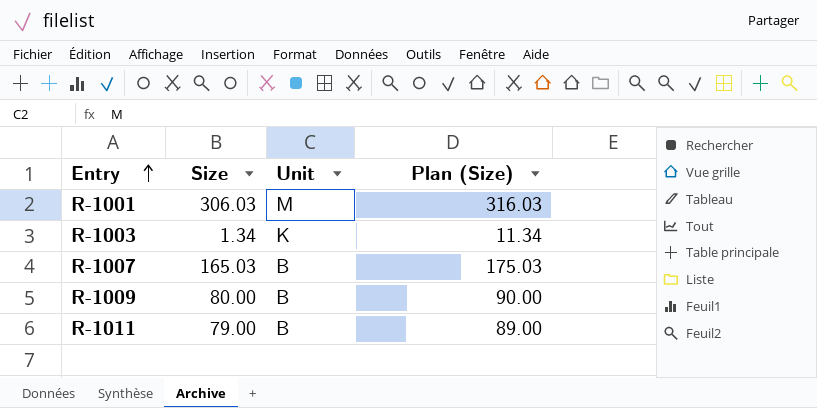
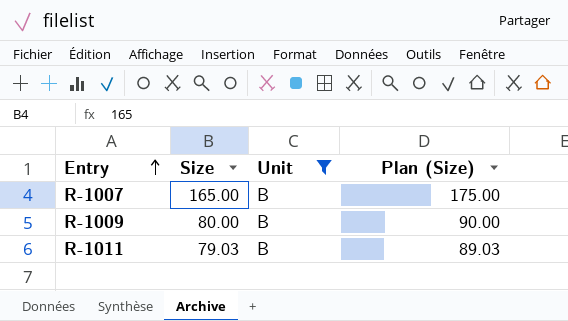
filter: none -> Unit = B
R-1007 | Size: 165.03 -> 165.00
R-1007 | Plan (Size): 175.03 -> 175.00
R-1011 | Size: 79.00 -> 79.03
R-1011 | Plan (Size): 89.00 -> 89.03

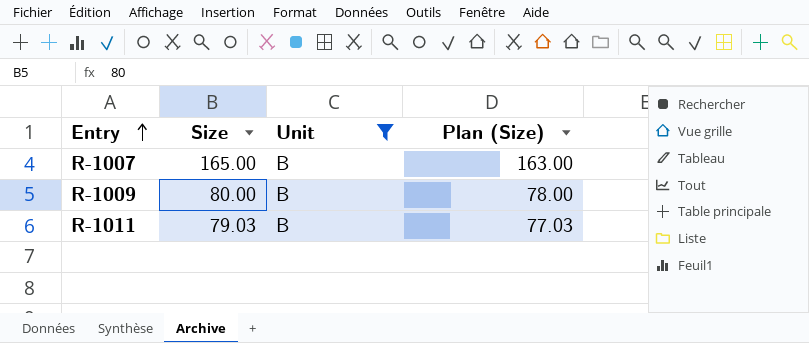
column Plan (Size) | formula: [Size] + 10 -> [Size] - 2

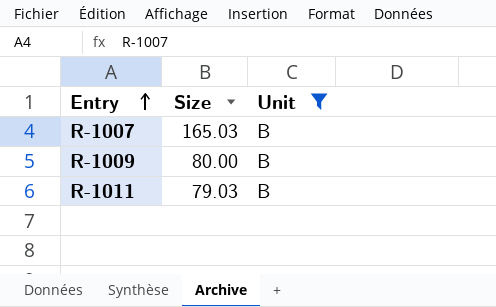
column Plan (Size) | formula: [Size] - 2 -> none
R-1007 | Size: 165.00 -> 165.03

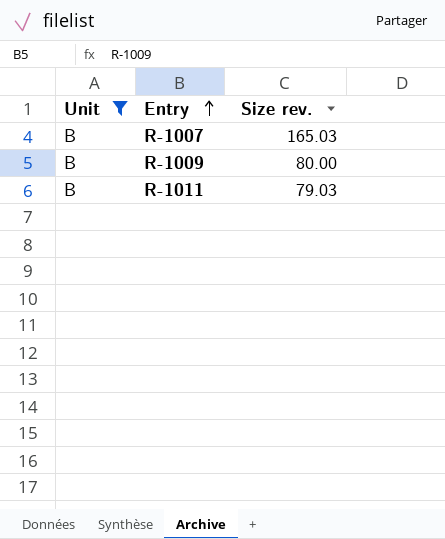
column Unit | position: 3 -> 1
column name: Size -> Size rev.

